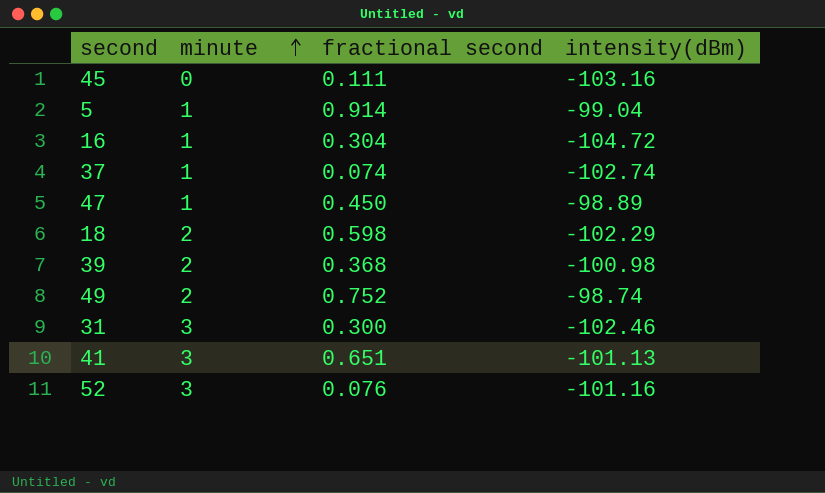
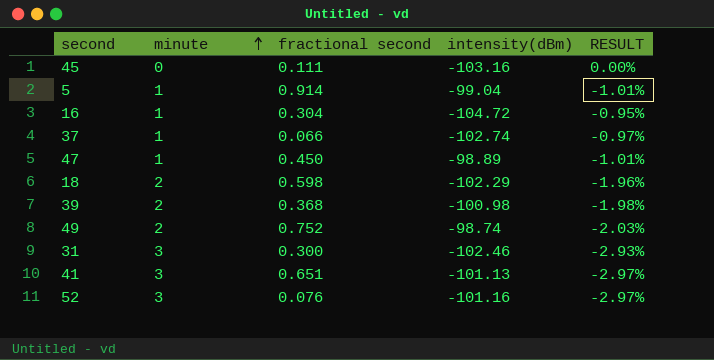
column RESULT | formula: none -> [minute] / [intensity(dBm)]
37 | fractional second: 0.074 -> 0.066

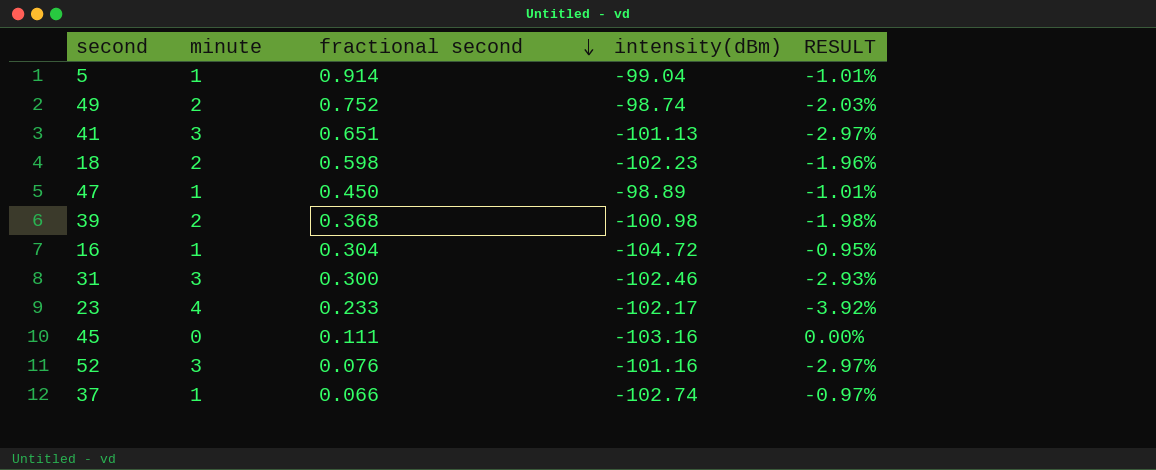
row order: minute ascending -> fractional second descending
18 | intensity(dBm): -102.29 -> -102.23
row 23: none -> 4 | 0.233 | -102.17 | -3.92%

